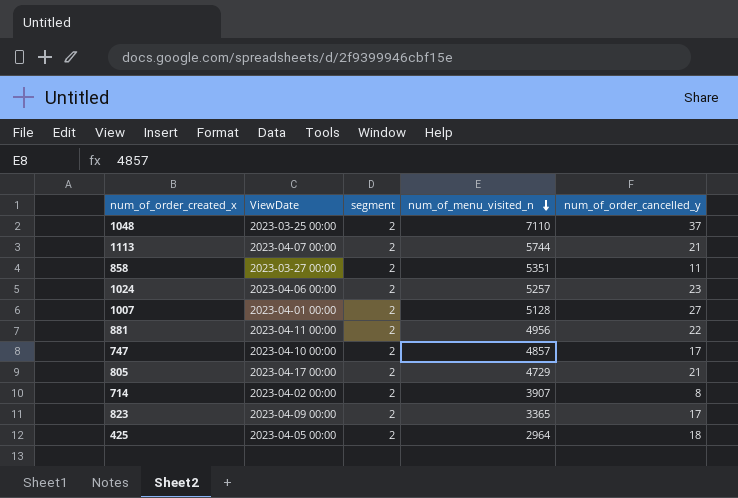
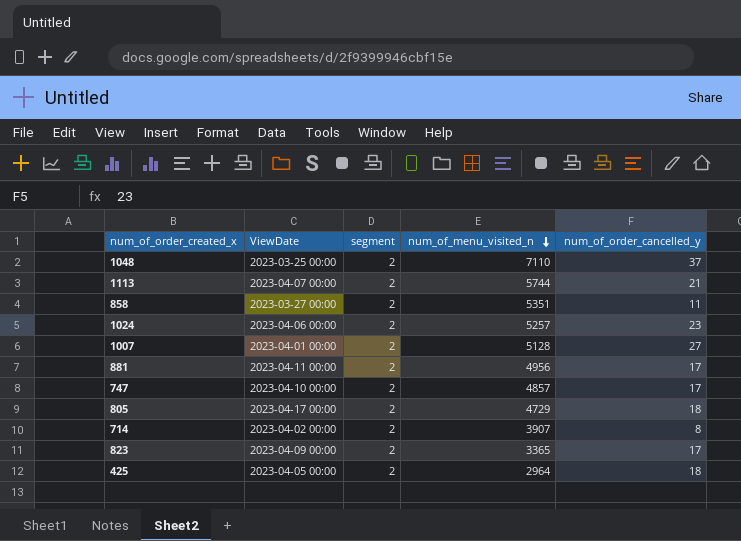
881 | num_of_order_cancelled_y: 22 -> 17
805 | num_of_order_cancelled_y: 21 -> 18

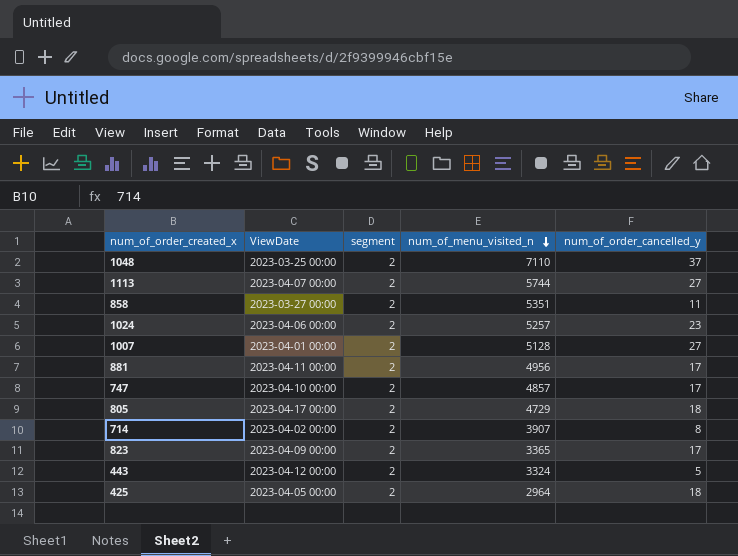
1113 | num_of_order_cancelled_y: 21 -> 27
row 443: none -> 2023-04-12 00:00 | 2 | 3324 | 5

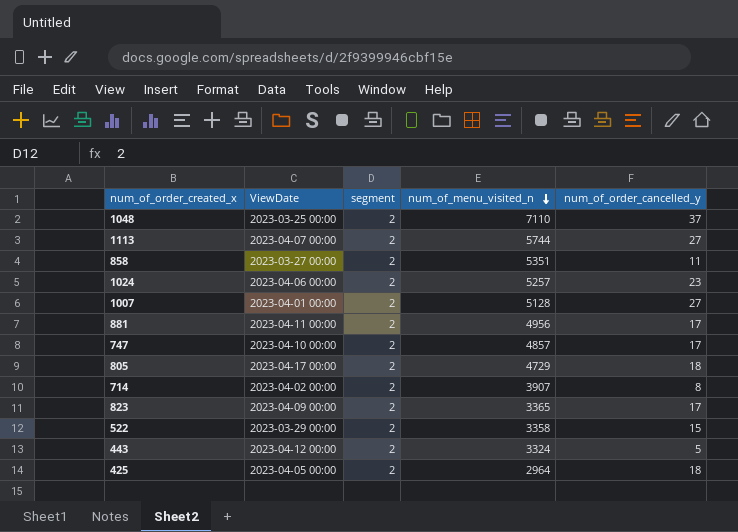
row 522: none -> 2023-03-29 00:00 | 2 | 3358 | 15

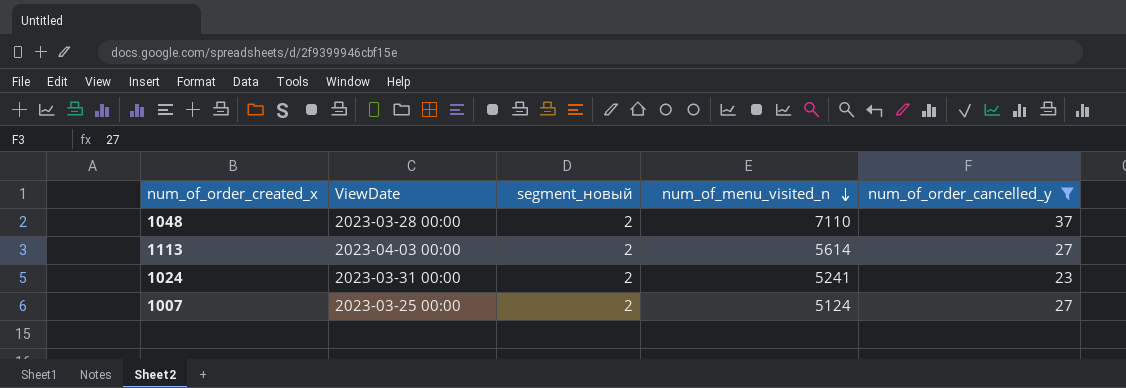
filter: none -> num_of_order_cancelled_y >= 23
column name: segment -> segment_новый
1048 | ViewDate: 2023-03-25 00:00 -> 2023-03-28 00:00
1113 | ViewDate: 2023-04-07 00:00 -> 2023-04-03 00:00
1113 | num_of_menu_visited_n: 5744 -> 5614
1024 | ViewDate: 2023-04-06 00:00 -> 2023-03-31 00:00
1024 | num_of_menu_visited_n: 5257 -> 5241
1007 | ViewDate: 2023-04-01 00:00 -> 2023-03-25 00:00
1007 | num_of_menu_visited_n: 5128 -> 5124

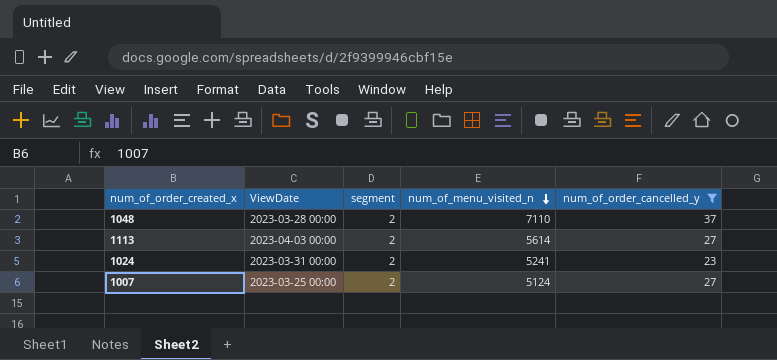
column name: segment_новый -> segment

